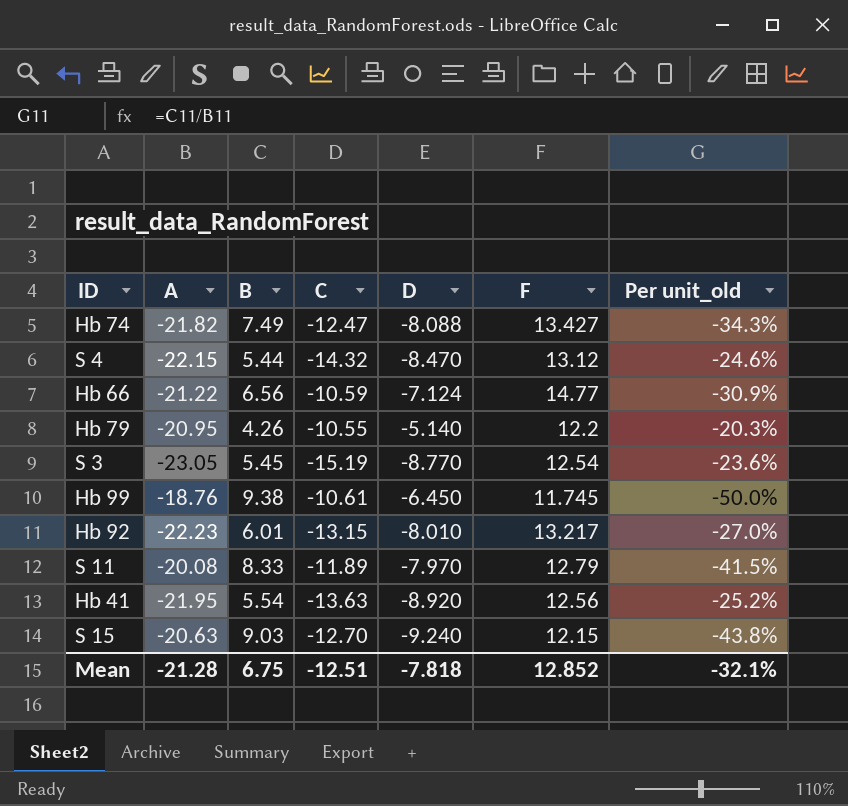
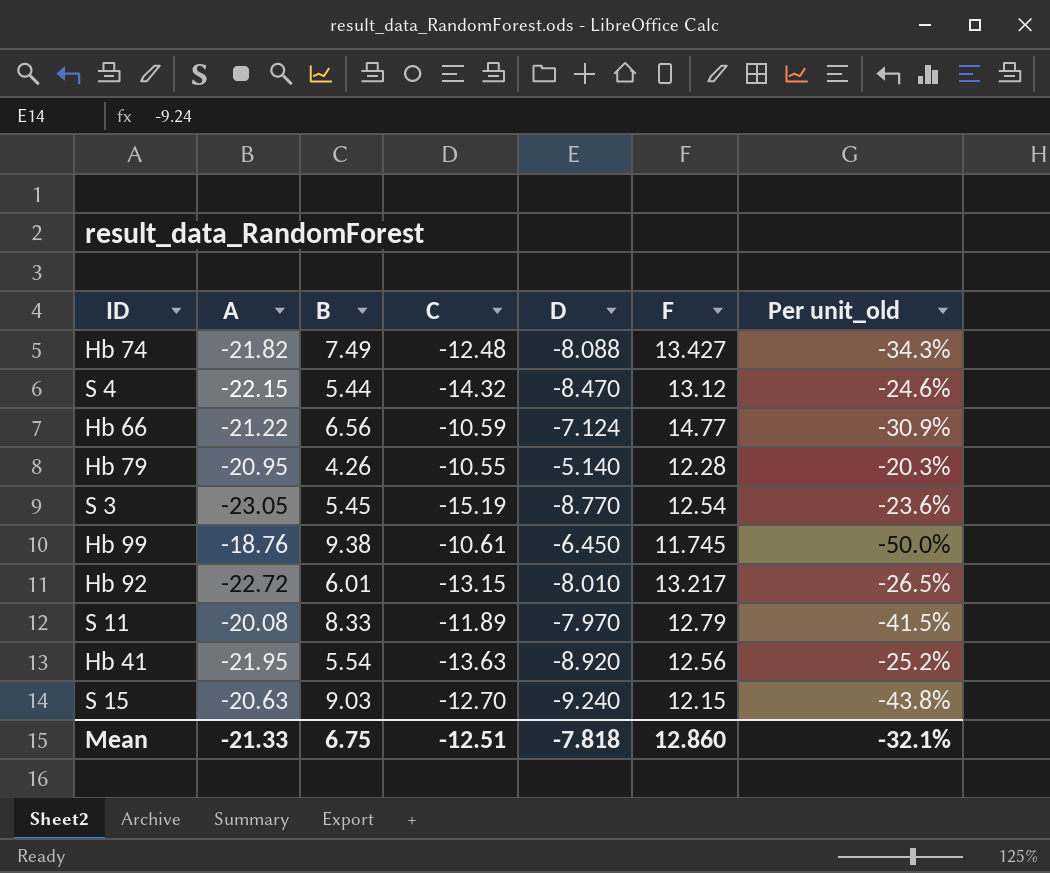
Hb 74 | C: -12.47 -> -12.48
Hb 79 | F: 12.2 -> 12.28
Hb 92 | A: -22.23 -> -22.72
Hb 92 | Per unit_old: -27.0% -> -26.5%
Mean | A: -21.28 -> -21.33
Mean | F: 12.852 -> 12.860

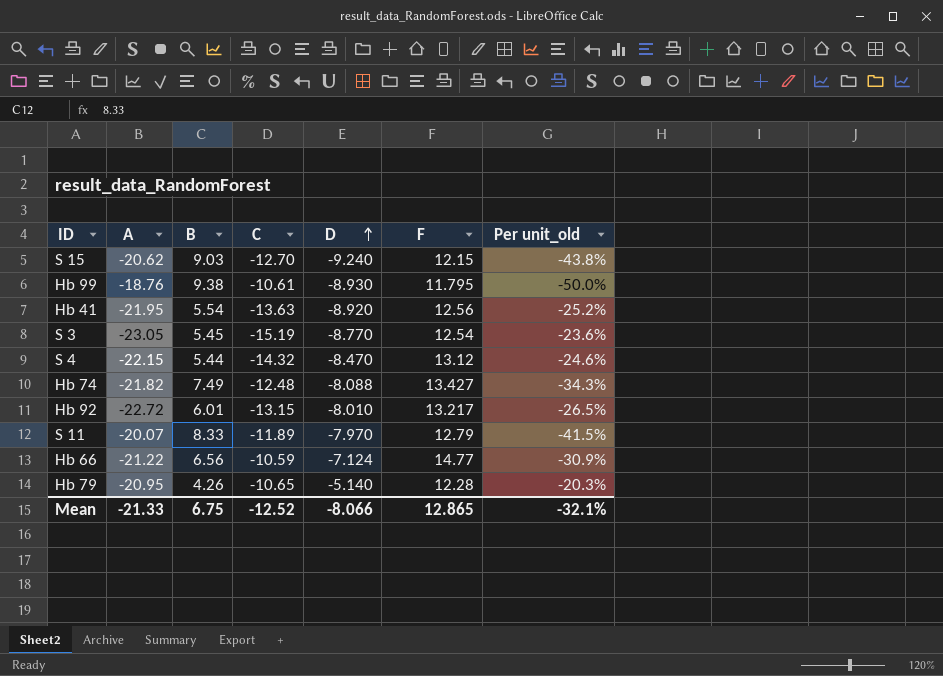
row order: none -> D ascending
S 15 | A: -20.63 -> -20.62
Hb 99 | D: -6.450 -> -8.930
Hb 99 | F: 11.745 -> 11.795
S 11 | A: -20.08 -> -20.07
Hb 79 | C: -10.55 -> -10.65
Mean | C: -12.51 -> -12.52
Mean | D: -7.818 -> -8.066
Mean | F: 12.860 -> 12.865

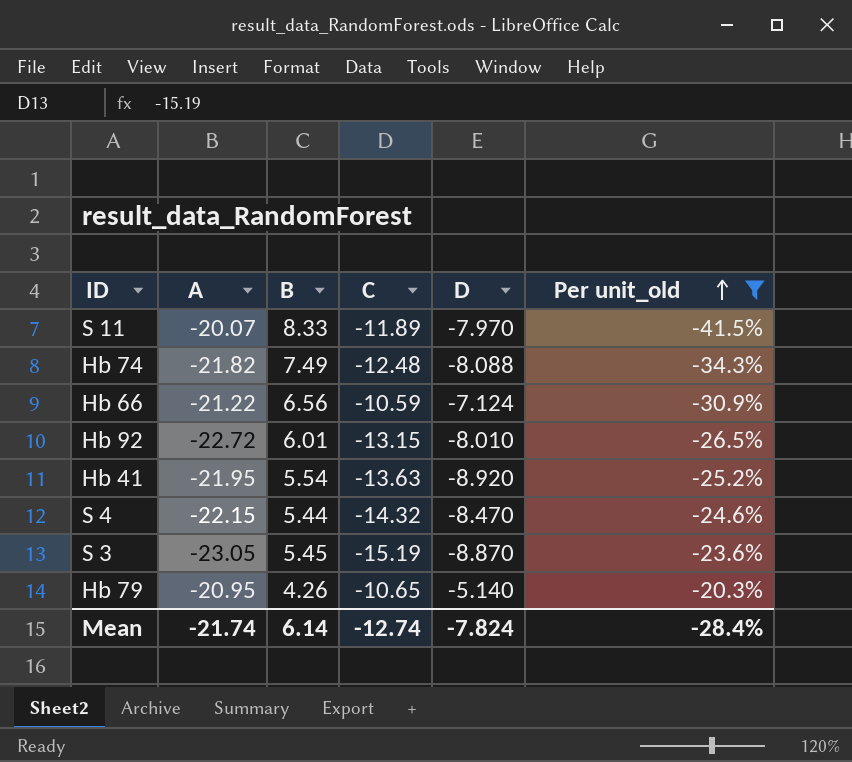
filter: none -> Per unit_old >= -41.5%
row order: D ascending -> Per unit_old ascending
column F | position: 6 -> none
S 3 | D: -8.770 -> -8.870
Mean | A: -21.33 -> -21.74
Mean | B: 6.75 -> 6.14
Mean | C: -12.52 -> -12.74
Mean | D: -8.066 -> -7.824
Mean | Per unit_old: -32.1% -> -28.4%

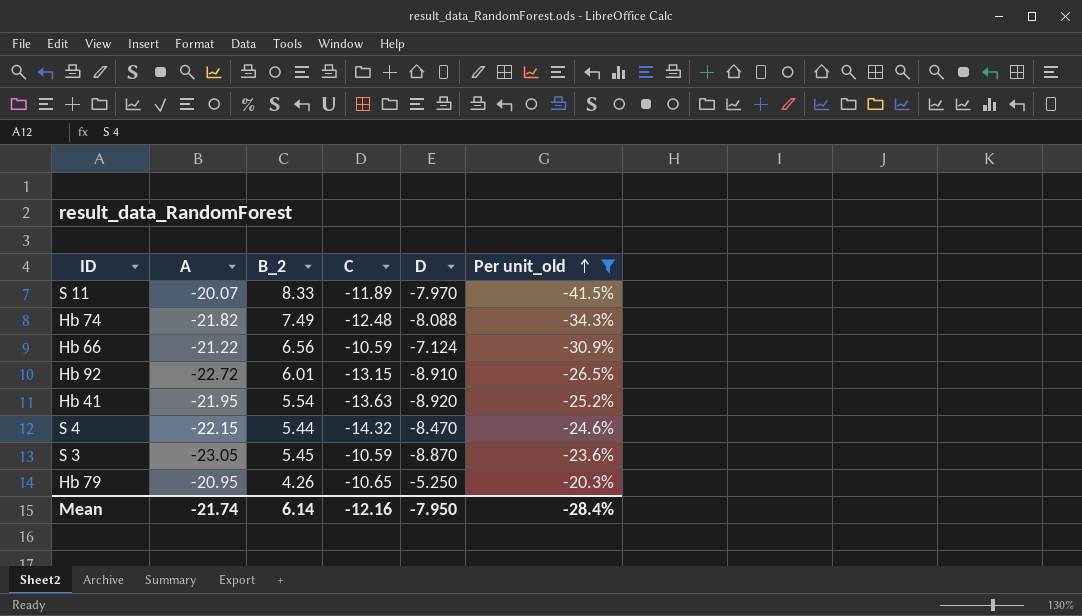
column name: B -> B_2
Hb 92 | D: -8.010 -> -8.910
S 3 | C: -15.19 -> -10.59
Hb 79 | D: -5.140 -> -5.250
Mean | C: -12.74 -> -12.16
Mean | D: -7.824 -> -7.950

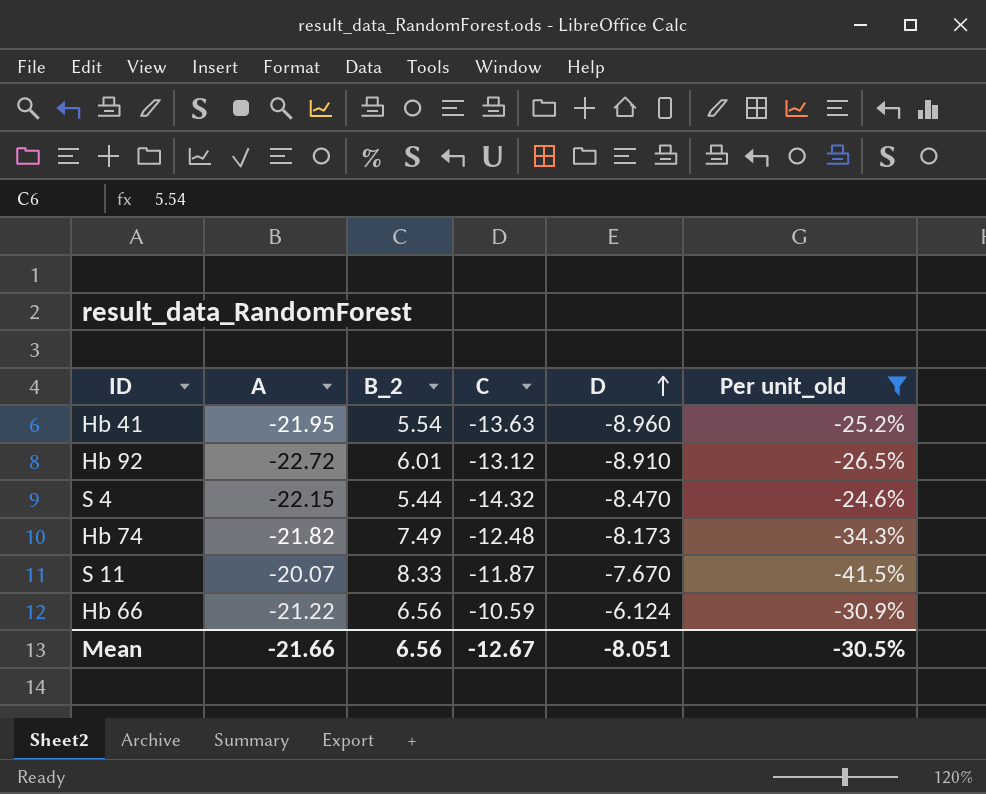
row order: Per unit_old ascending -> D ascending
row S 3: -23.05 | 5.45 | -10.59 | -8.870 | -23.6% -> none
row Hb 79: -20.95 | 4.26 | -10.65 | -5.250 | -20.3% -> none
Hb 41 | D: -8.920 -> -8.960
Hb 92 | C: -13.15 -> -13.12
Hb 74 | D: -8.088 -> -8.173
S 11 | C: -11.89 -> -11.87
S 11 | D: -7.970 -> -7.670
Hb 66 | D: -7.124 -> -6.124
Mean | A: -21.74 -> -21.66
Mean | B_2: 6.14 -> 6.56
Mean | C: -12.16 -> -12.67
Mean | D: -7.950 -> -8.051
Mean | Per unit_old: -28.4% -> -30.5%

